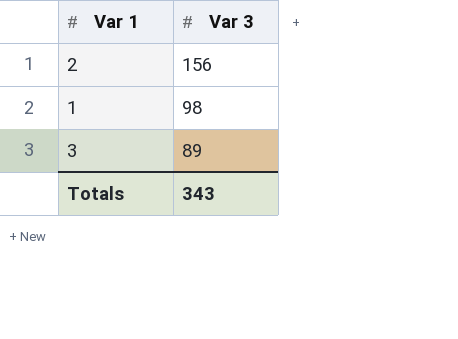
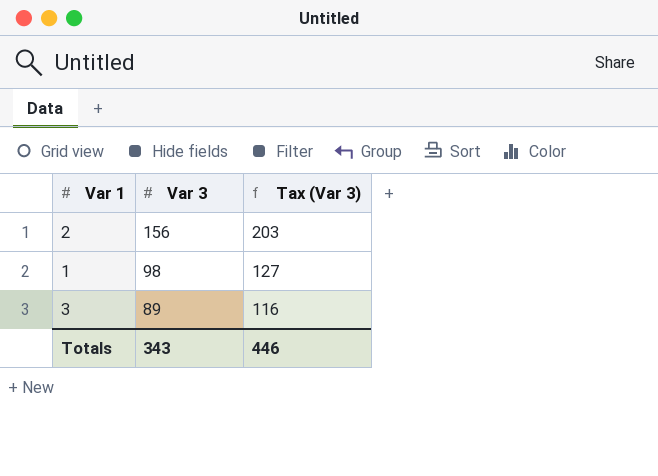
column Tax (Var 3) | formula: none -> [Var 3] * 1.3

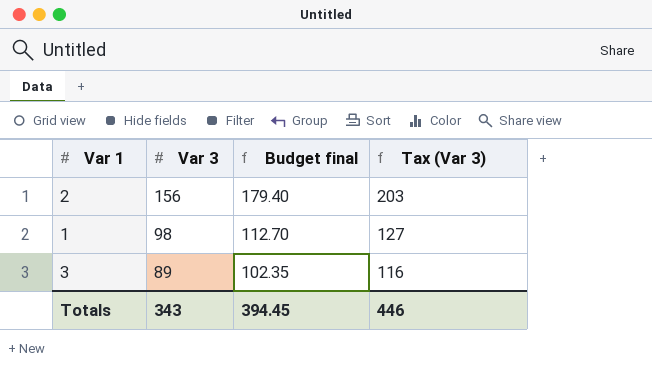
column Budget final | formula: none -> [Var 3] * 1.15

